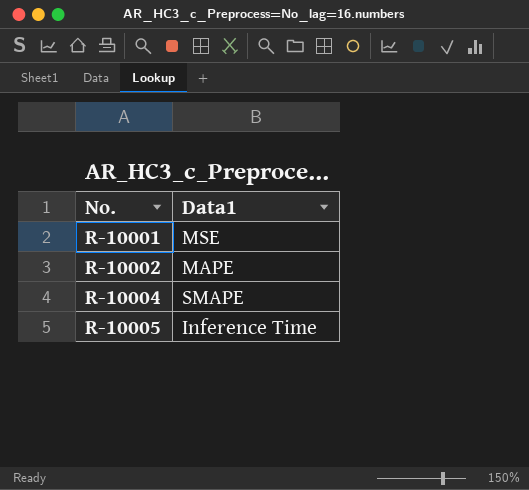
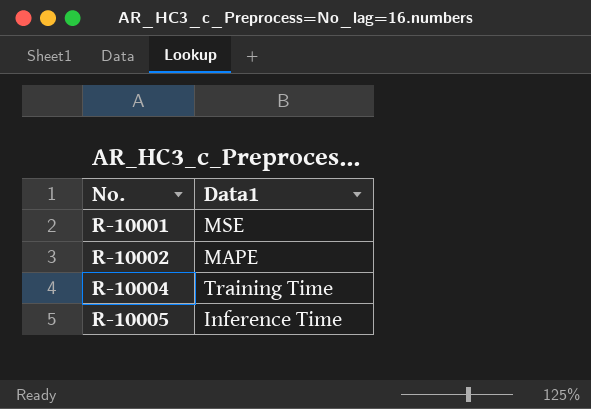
R-10004 | Data1: SMAPE -> Training Time

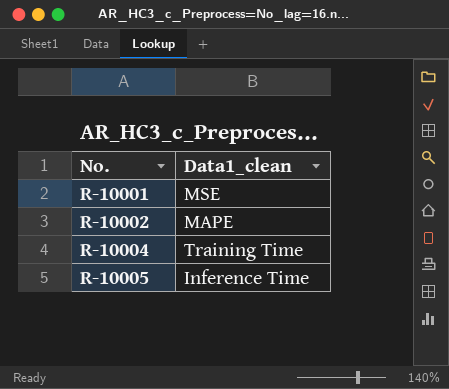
column name: Data1 -> Data1_clean

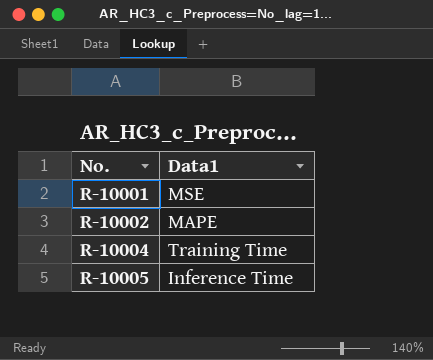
column name: Data1_clean -> Data1

